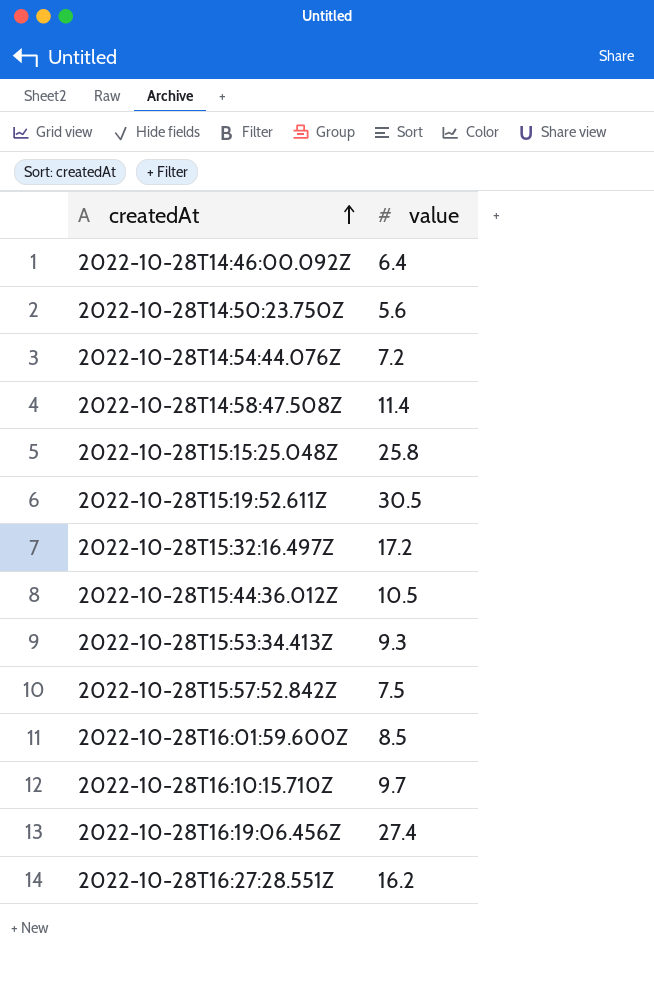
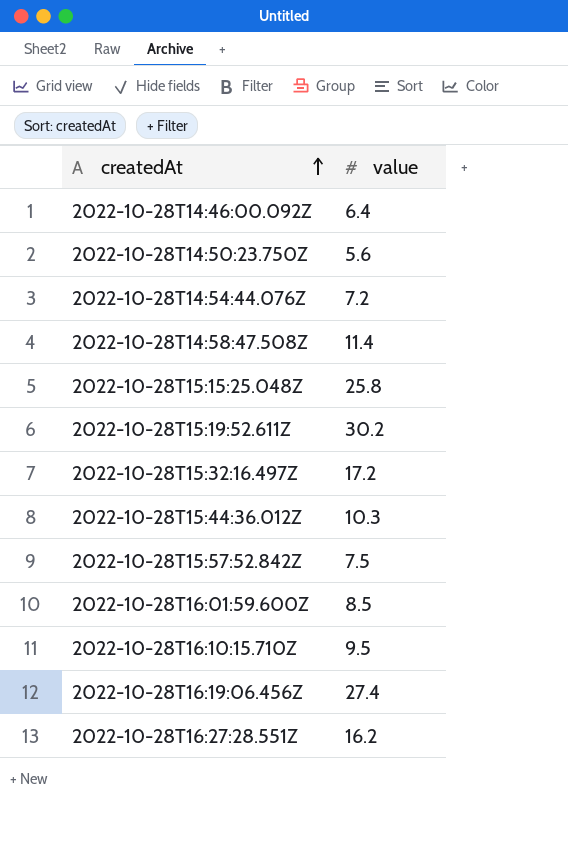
row 2022-10-28T15:53:34.413Z: 9.3 -> none
2022-10-28T15:19:52.611Z | value: 30.5 -> 30.2
2022-10-28T15:44:36.012Z | value: 10.5 -> 10.3
2022-10-28T16:10:15.710Z | value: 9.7 -> 9.5

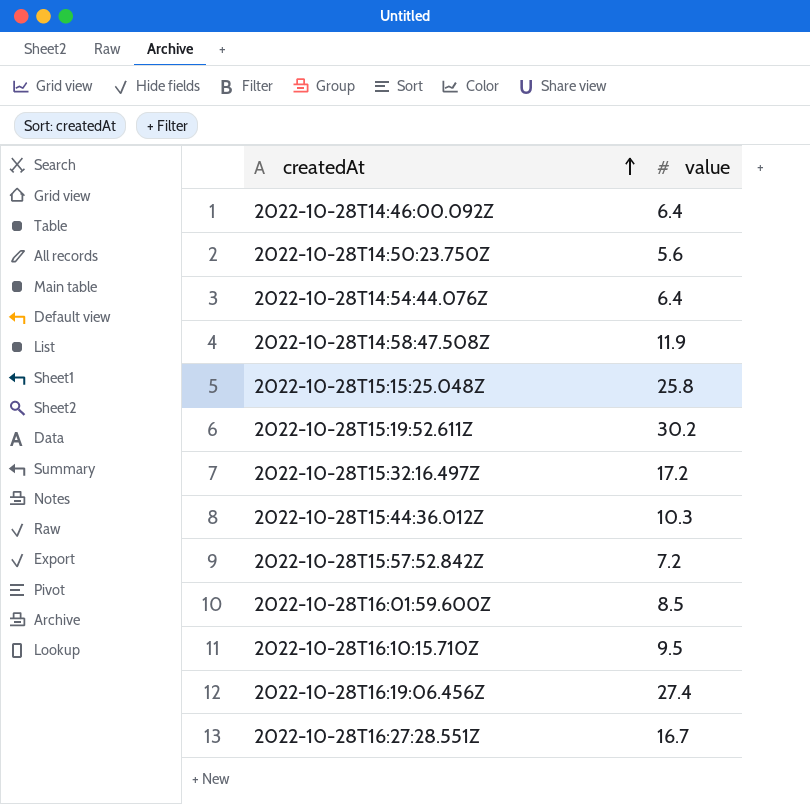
2022-10-28T14:54:44.076Z | value: 7.2 -> 6.4
2022-10-28T14:58:47.508Z | value: 11.4 -> 11.9
2022-10-28T15:57:52.842Z | value: 7.5 -> 7.2
2022-10-28T16:27:28.551Z | value: 16.2 -> 16.7

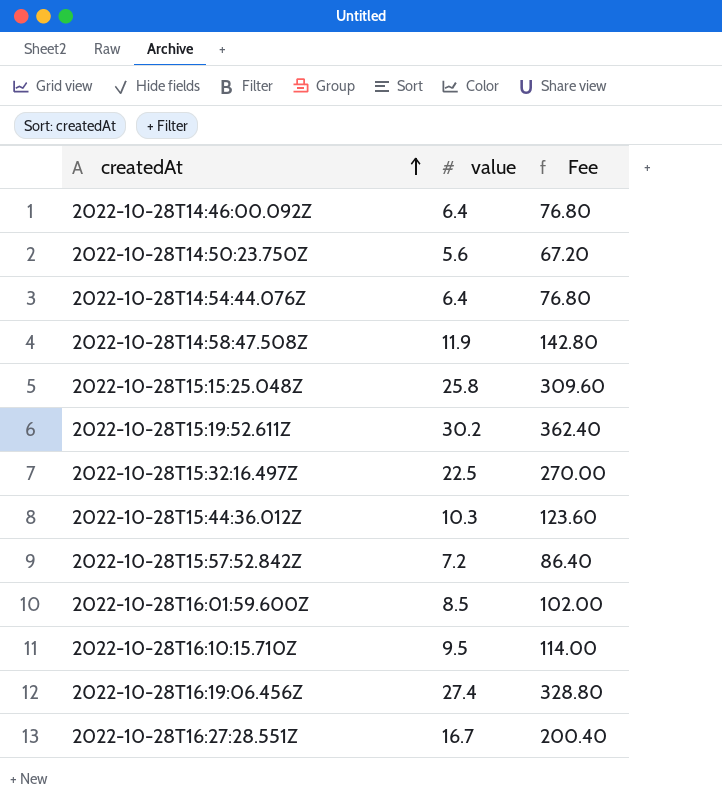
column Fee | formula: none -> [value] * 12
2022-10-28T15:32:16.497Z | value: 17.2 -> 22.5

